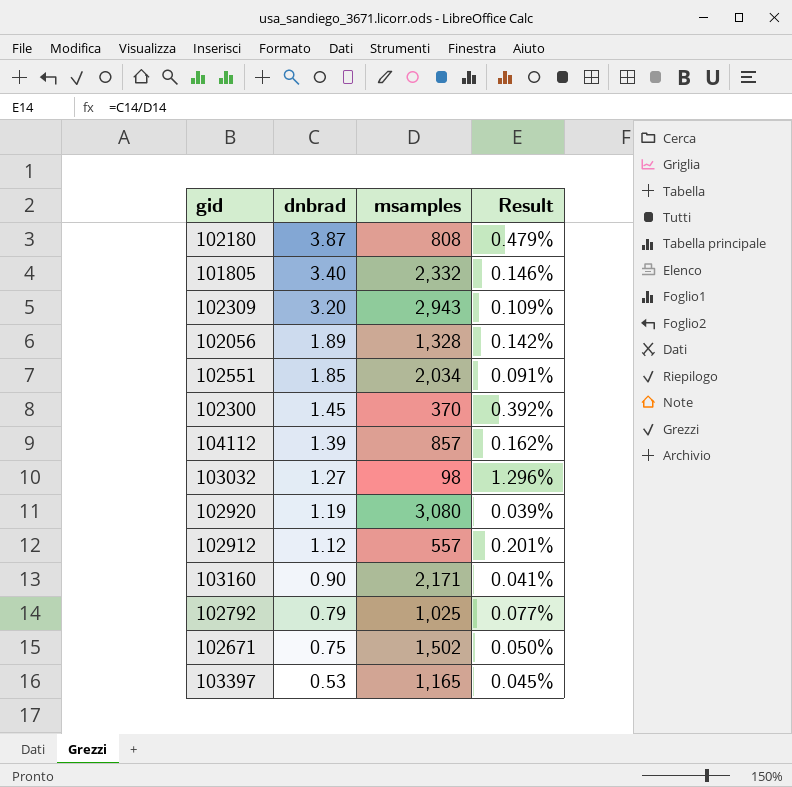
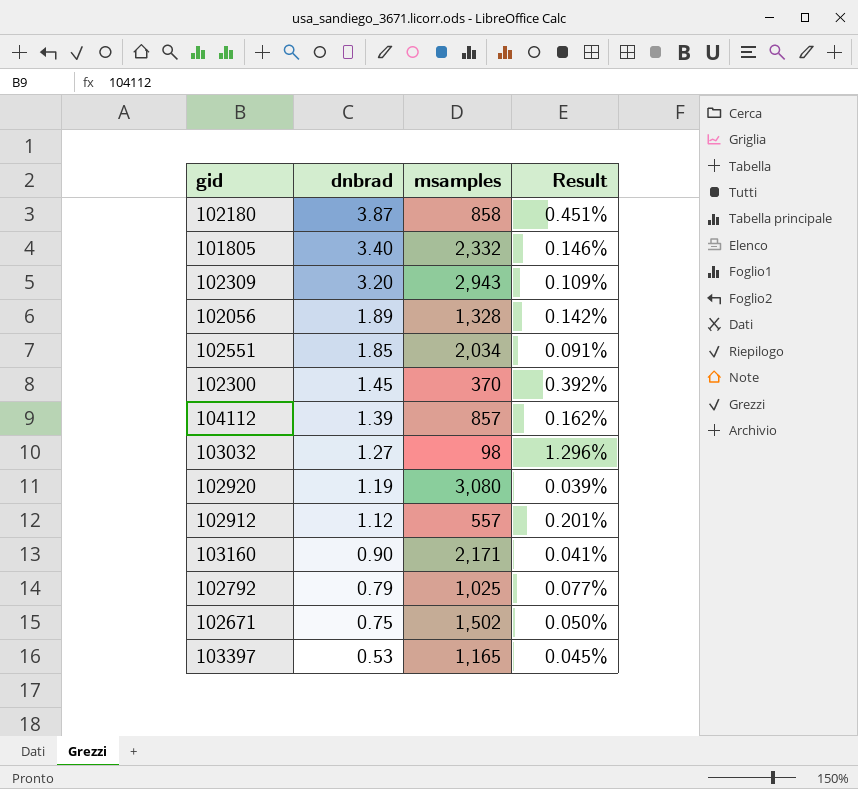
102180 | msamples: 808 -> 858
102180 | Result: 0.479% -> 0.451%

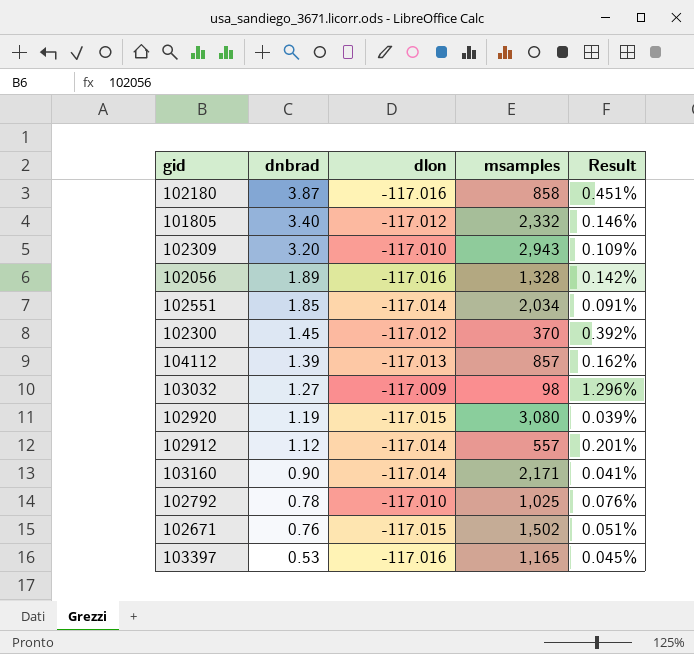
column dlon | position: none -> 3
102792 | dnbrad: 0.79 -> 0.78
102792 | Result: 0.077% -> 0.076%
102671 | dnbrad: 0.75 -> 0.76
102671 | Result: 0.050% -> 0.051%

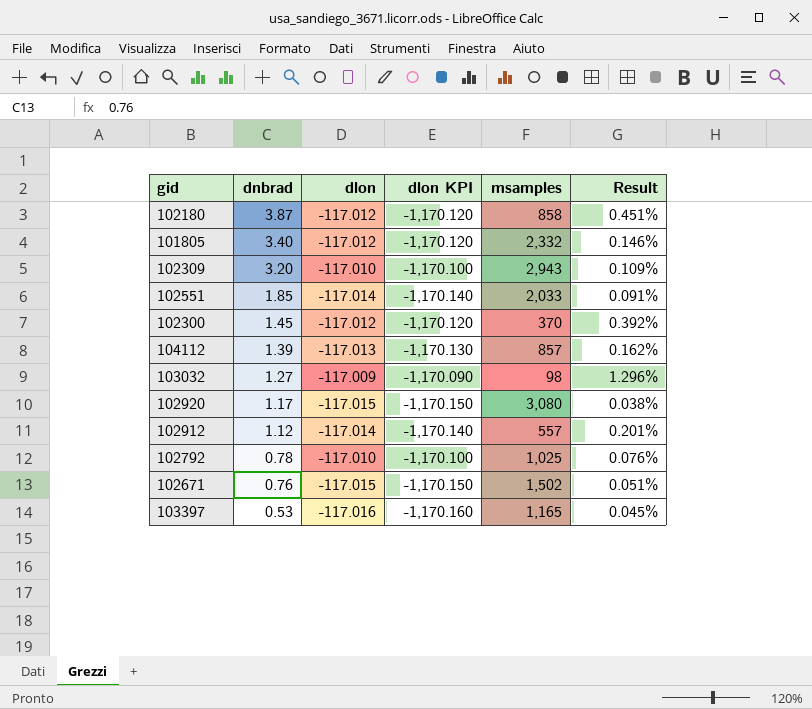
column dlon KPI | formula: none -> [dlon] * 10
row 102056: 1.89 | -117.016 | 1,328 | 0.142% -> none
row 103160: 0.90 | -117.014 | 2,171 | 0.041% -> none
102180 | dlon: -117.016 -> -117.012
102551 | msamples: 2,034 -> 2,033
102920 | dnbrad: 1.19 -> 1.17
102920 | Result: 0.039% -> 0.038%

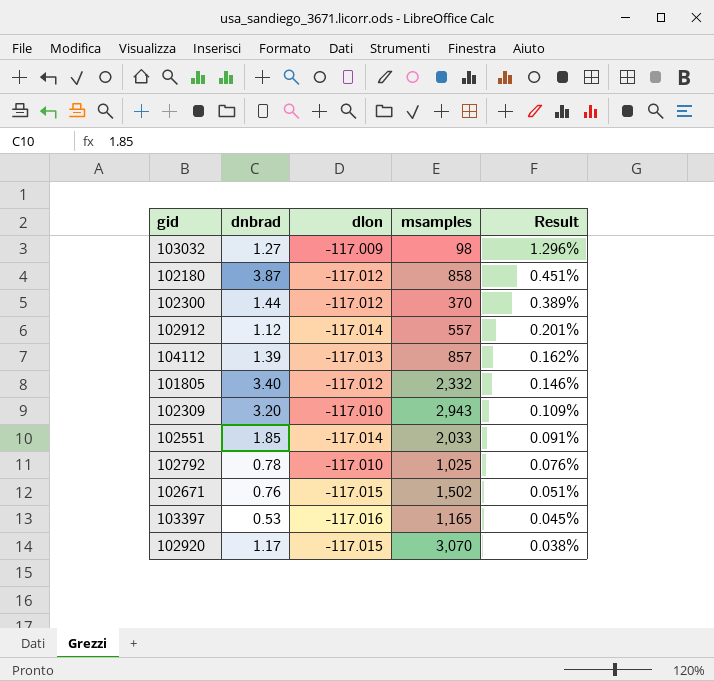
row order: dnbrad descending -> Result descending
column dlon KPI | formula: [dlon] * 10 -> none
102300 | dnbrad: 1.45 -> 1.44
102300 | Result: 0.392% -> 0.389%
102920 | msamples: 3,080 -> 3,070

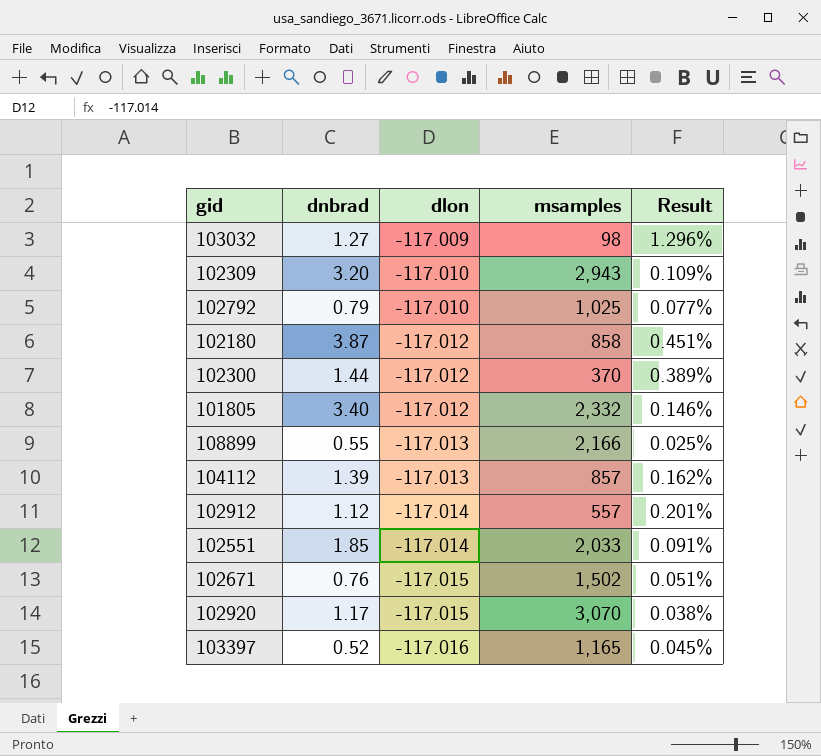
row order: Result descending -> dlon descending
102792 | dnbrad: 0.78 -> 0.79
102792 | Result: 0.076% -> 0.077%
row 108899: none -> 0.55 | -117.013 | 2,166 | 0.025%
103397 | dnbrad: 0.53 -> 0.52

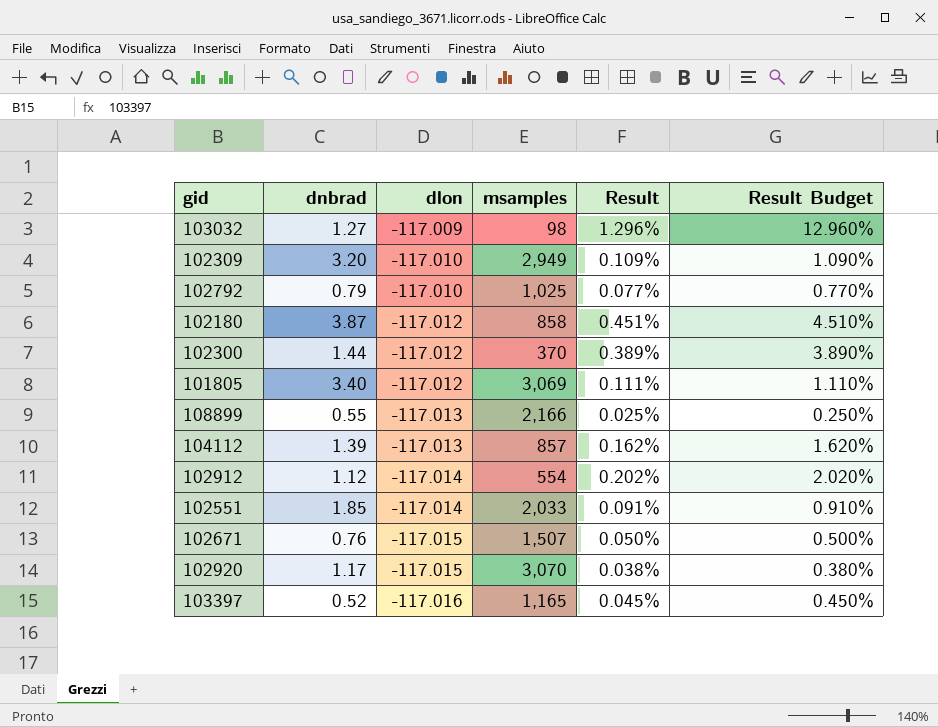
column Result Budget | formula: none -> [Result] * 10
102309 | msamples: 2,943 -> 2,949
101805 | msamples: 2,332 -> 3,069
101805 | Result: 0.146% -> 0.111%
102912 | msamples: 557 -> 554
102912 | Result: 0.201% -> 0.202%
102671 | msamples: 1,502 -> 1,507
102671 | Result: 0.051% -> 0.050%

